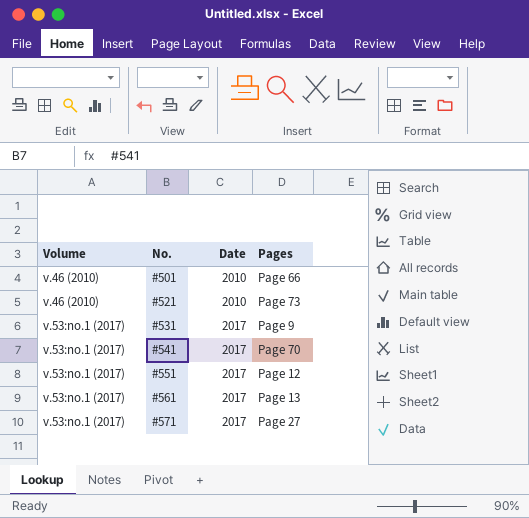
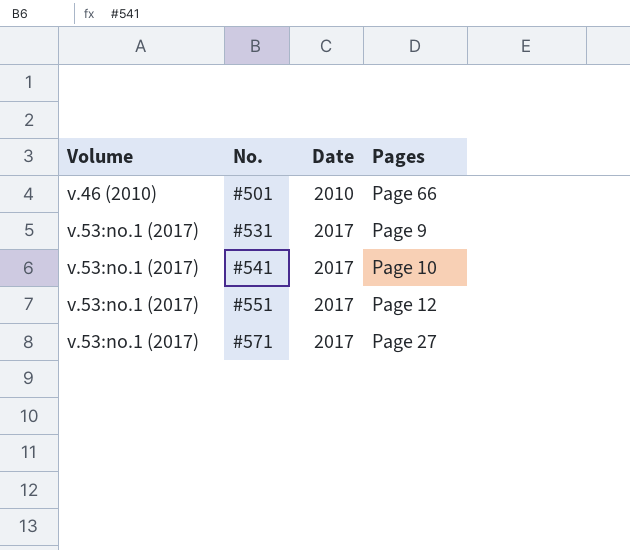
row #521: v.46 (2010) | 2010 | Page 73 -> none
row #561: v.53:no.1 (2017) | 2017 | Page 13 -> none
#541 | Pages: Page 70 -> Page 10

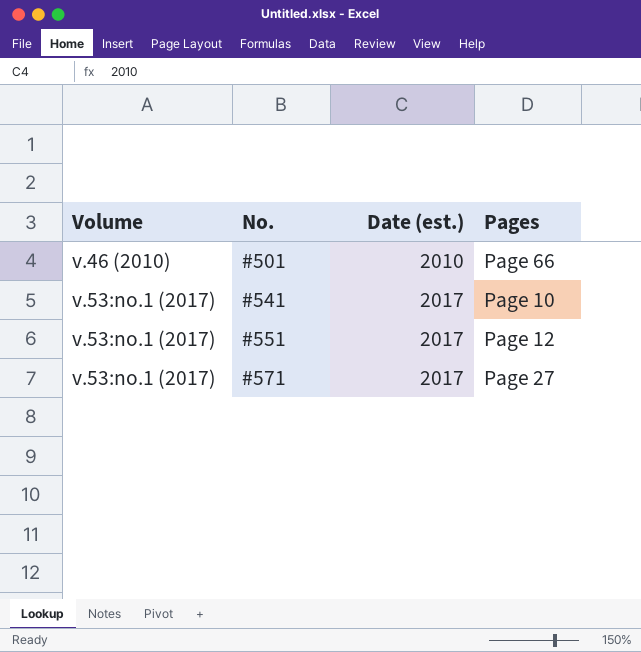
column name: Date -> Date (est.)
row #531: v.53:no.1 (2017) | 2017 | Page 9 -> none

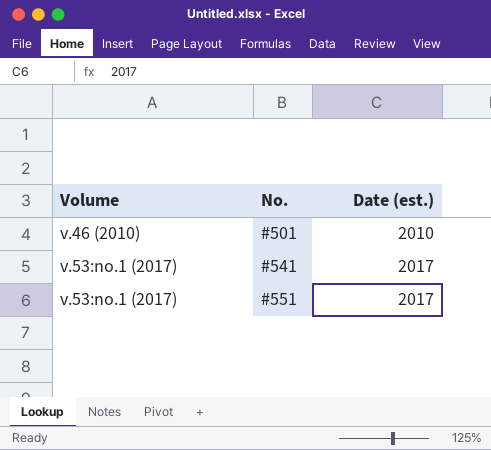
column Pages | position: 4 -> none
row #571: v.53:no.1 (2017) | 2017 | Page 27 -> none

